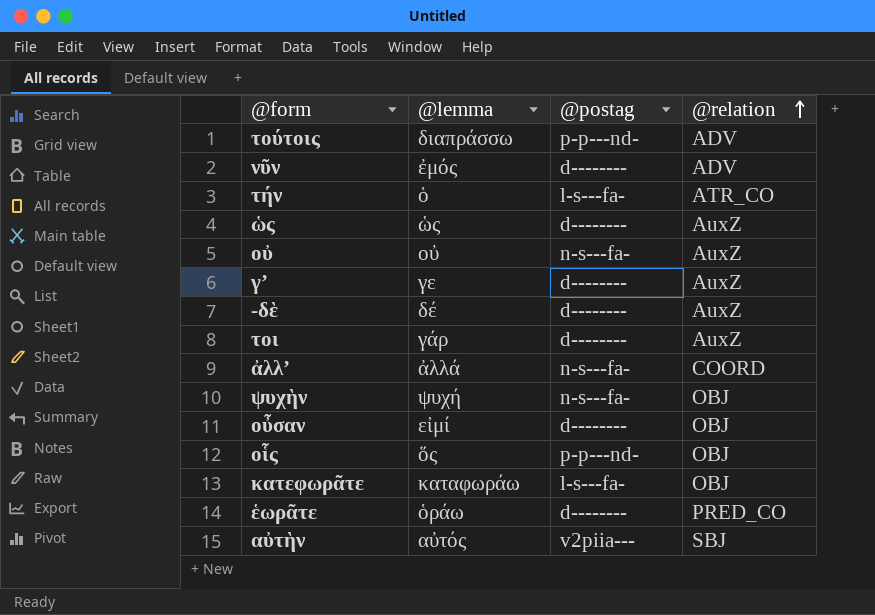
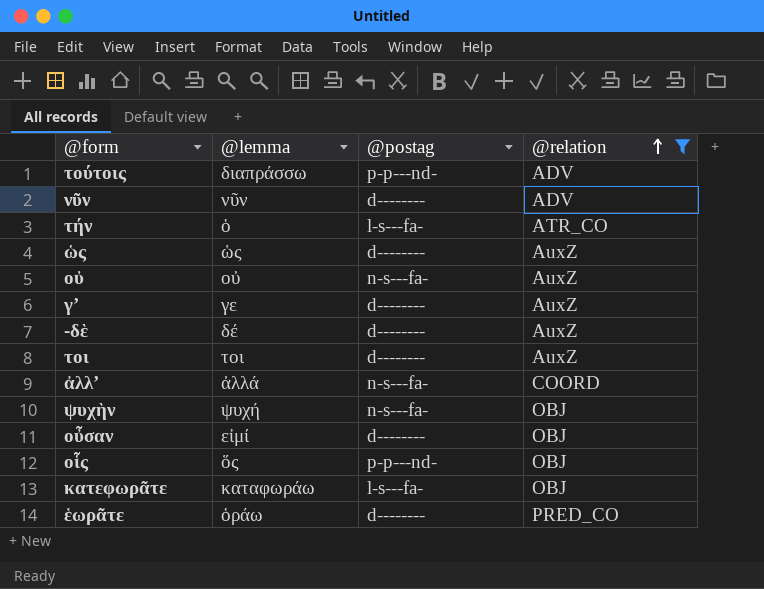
filter: none -> @relation != SBJ
νῦν | @lemma: ἐμός -> νῦν
τοι | @lemma: γάρ -> τοι

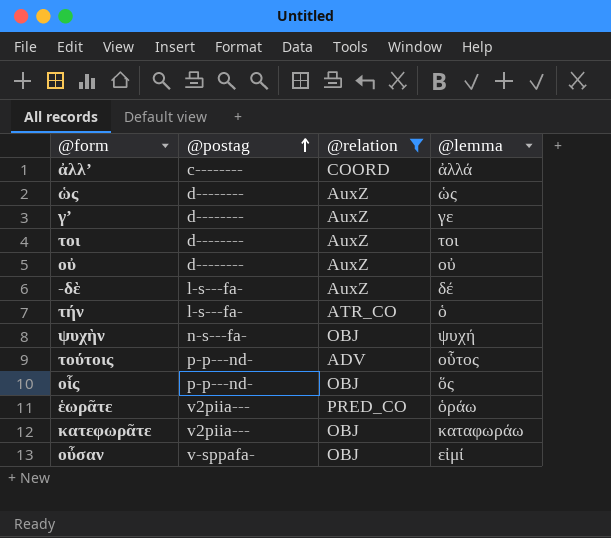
row order: @relation ascending -> @postag ascending
column @lemma | position: 2 -> 4
row νῦν: νῦν | d-------- | ADV -> none
ἀλλʼ | @postag: n-s---fa- -> c--------
οὐ | @postag: n-s---fa- -> d--------
-δὲ | @postag: d-------- -> l-s---fa-
τούτοις | @lemma: διαπράσσω -> οὗτος
ἑωρᾶτε | @postag: d-------- -> v2piia---
κατεφωρᾶτε | @postag: l-s---fa- -> v2piia---
οὖσαν | @postag: d-------- -> v-sppafa-

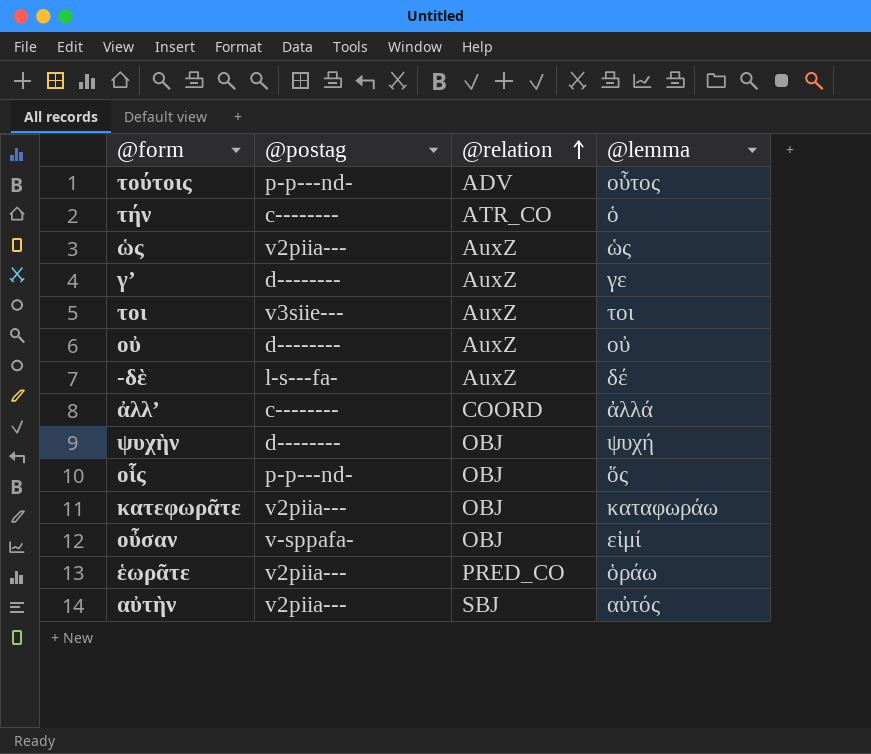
filter: @relation != SBJ -> none
row order: @postag ascending -> @relation ascending
τήν | @postag: l-s---fa- -> c--------
ὡς | @postag: d-------- -> v2piia---
τοι | @postag: d-------- -> v3siie---
ψυχὴν | @postag: n-s---fa- -> d--------

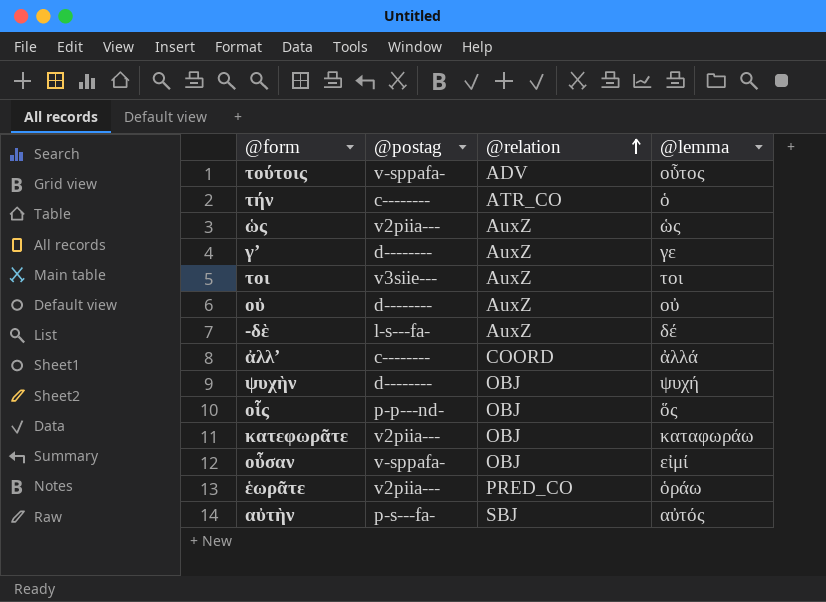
τούτοις | @postag: p-p---nd- -> v-sppafa-
αὐτὴν | @postag: v2piia--- -> p-s---fa-

